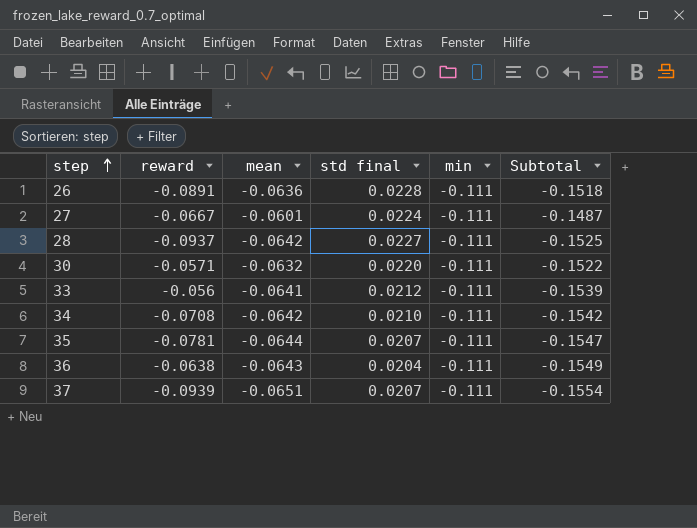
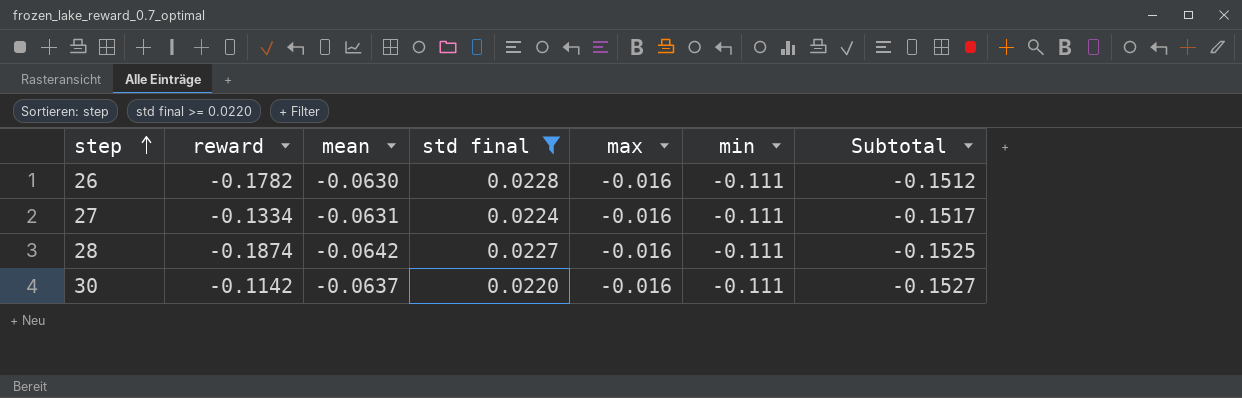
filter: none -> std final >= 0.0220
column max | position: none -> 5
26 | reward: -0.0891 -> -0.1782
26 | mean: -0.0636 -> -0.0630
26 | Subtotal: -0.1518 -> -0.1512
27 | reward: -0.0667 -> -0.1334
27 | mean: -0.0601 -> -0.0631
27 | Subtotal: -0.1487 -> -0.1517
28 | reward: -0.0937 -> -0.1874
30 | reward: -0.0571 -> -0.1142
30 | mean: -0.0632 -> -0.0637
30 | Subtotal: -0.1522 -> -0.1527

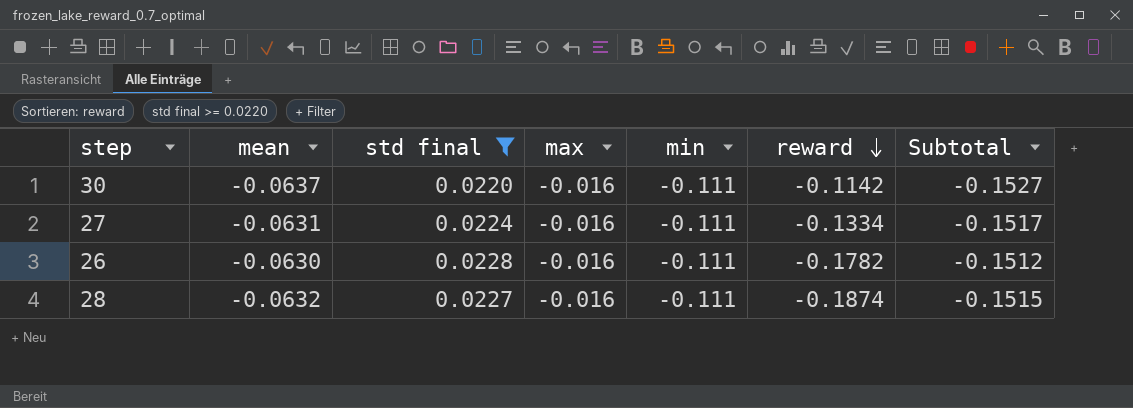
row order: step ascending -> reward descending
column reward | position: 2 -> 6
28 | mean: -0.0642 -> -0.0632
28 | Subtotal: -0.1525 -> -0.1515

